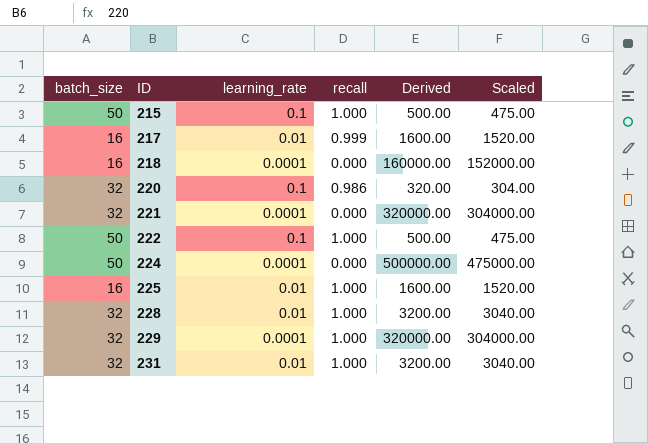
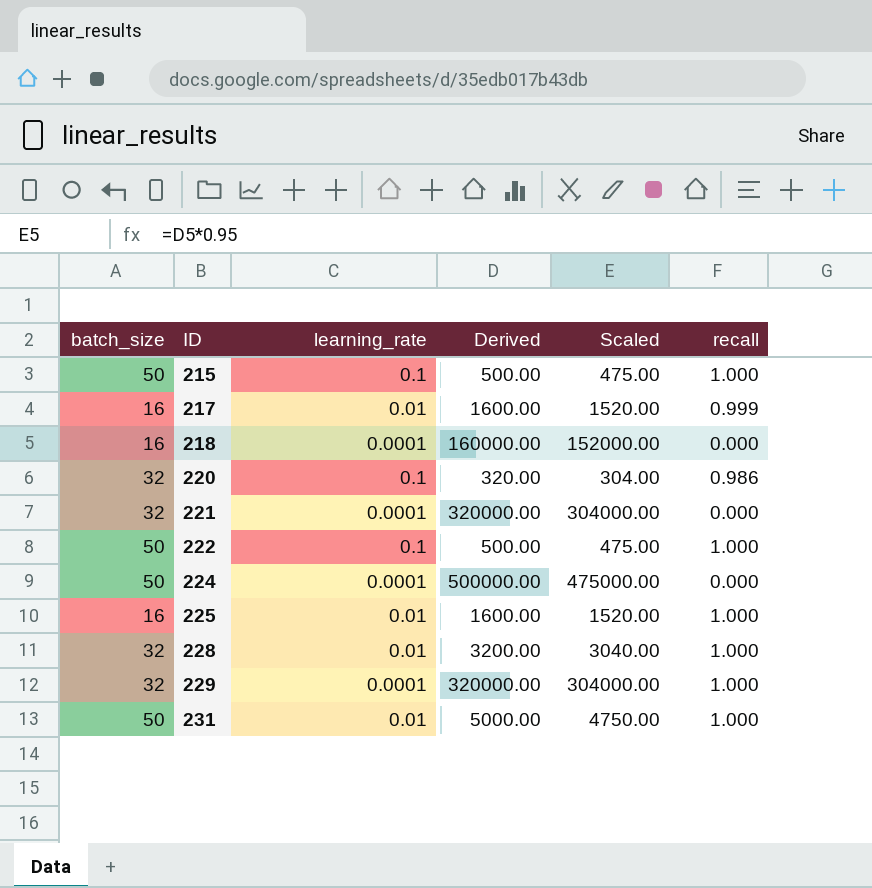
column recall | position: 4 -> 6
231 | batch_size: 32 -> 50
231 | Derived: 3200.00 -> 5000.00
231 | Scaled: 3040.00 -> 4750.00

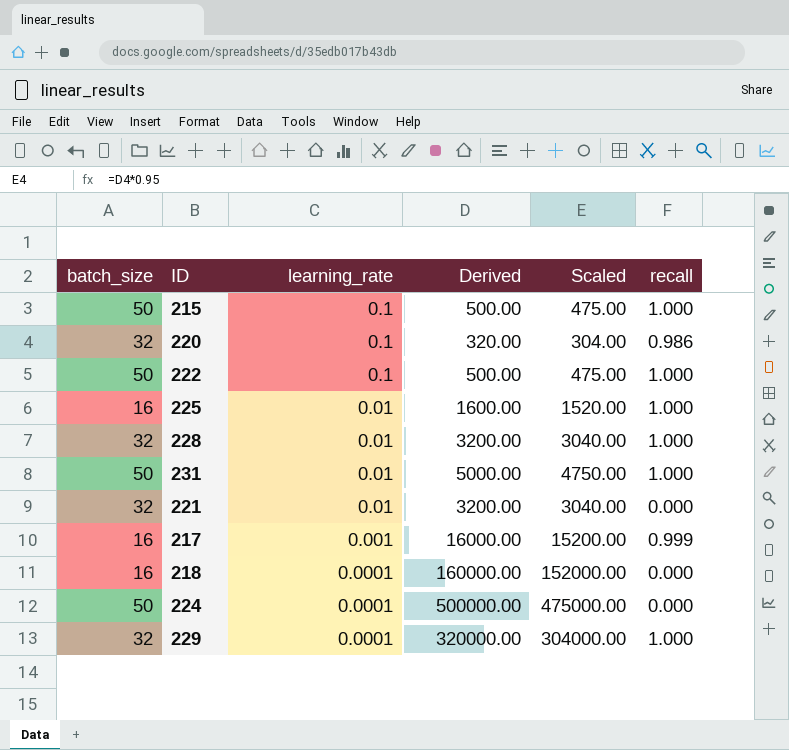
row order: ID ascending -> learning_rate descending
221 | learning_rate: 0.0001 -> 0.01
221 | Derived: 320000.00 -> 3200.00
221 | Scaled: 304000.00 -> 3040.00
217 | learning_rate: 0.01 -> 0.001
217 | Derived: 1600.00 -> 16000.00
217 | Scaled: 1520.00 -> 15200.00

